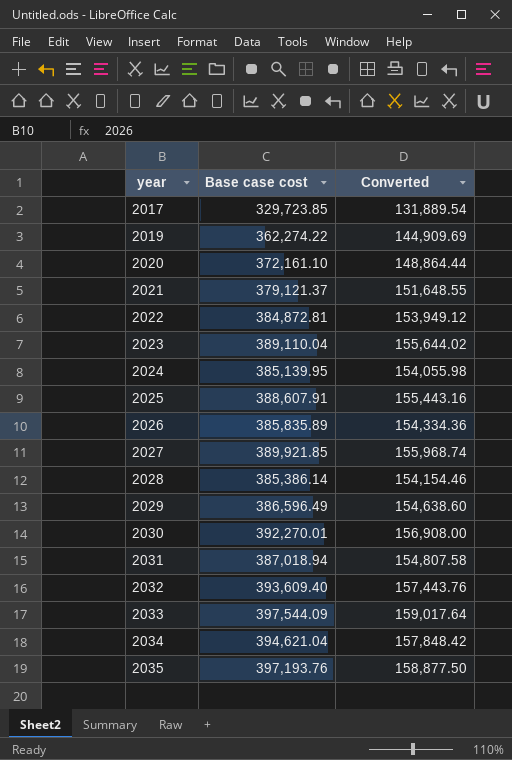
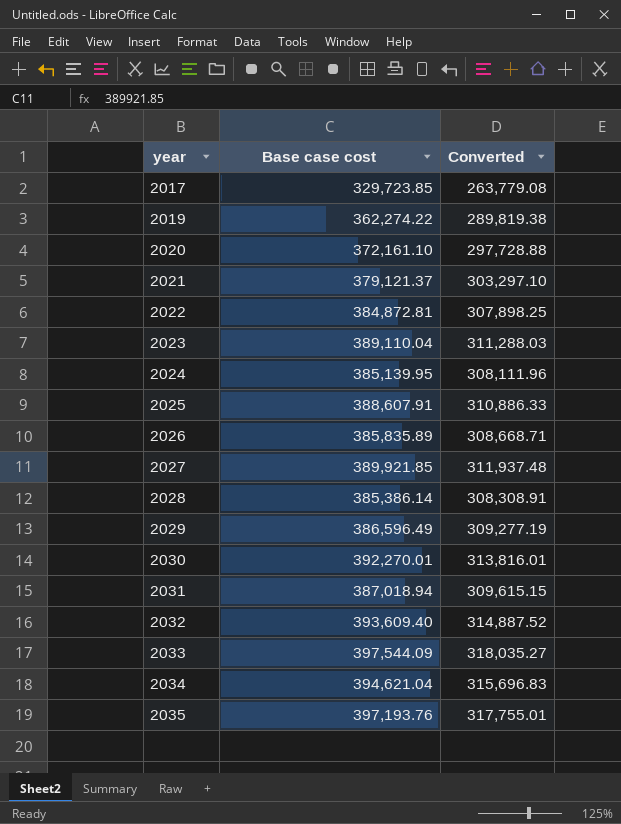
column Converted | formula: [Base case cost] * 0.4 -> [Base case cost] * 0.8

